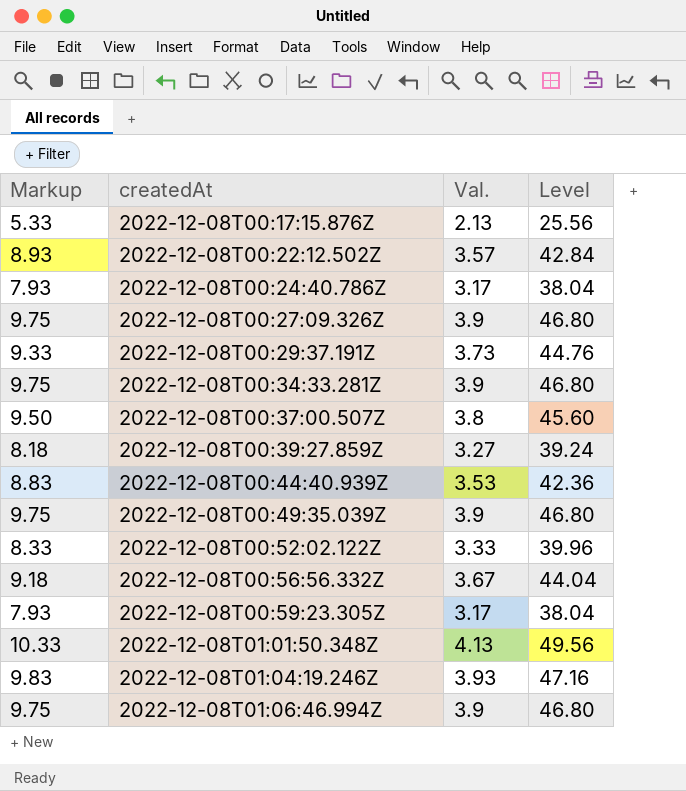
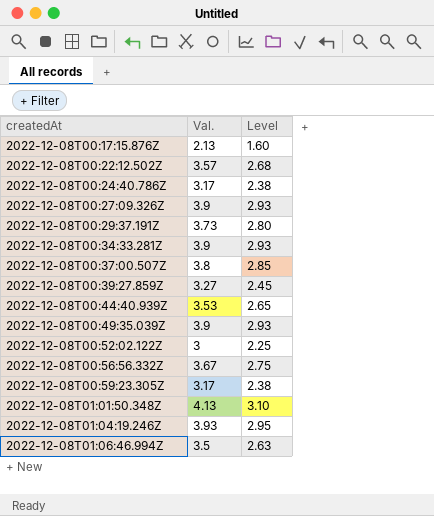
column Markup | formula: [Val.] * 2.5 -> none
column Level | formula: [Val.] * 12 -> [Val.] * 0.75
2022-12-08T00:52:02.122Z | Val.: 3.33 -> 3
2022-12-08T01:06:46.994Z | Val.: 3.9 -> 3.5

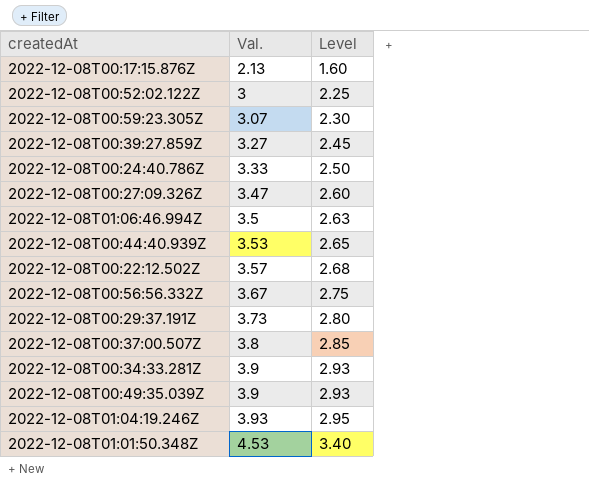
row order: createdAt ascending -> Val. ascending
2022-12-08T00:59:23.305Z | Val.: 3.17 -> 3.07
2022-12-08T00:59:23.305Z | Level: 2.38 -> 2.30
2022-12-08T00:24:40.786Z | Val.: 3.17 -> 3.33
2022-12-08T00:24:40.786Z | Level: 2.38 -> 2.50
2022-12-08T00:27:09.326Z | Val.: 3.9 -> 3.47
2022-12-08T00:27:09.326Z | Level: 2.93 -> 2.60
2022-12-08T01:01:50.348Z | Val.: 4.13 -> 4.53
2022-12-08T01:01:50.348Z | Level: 3.10 -> 3.40

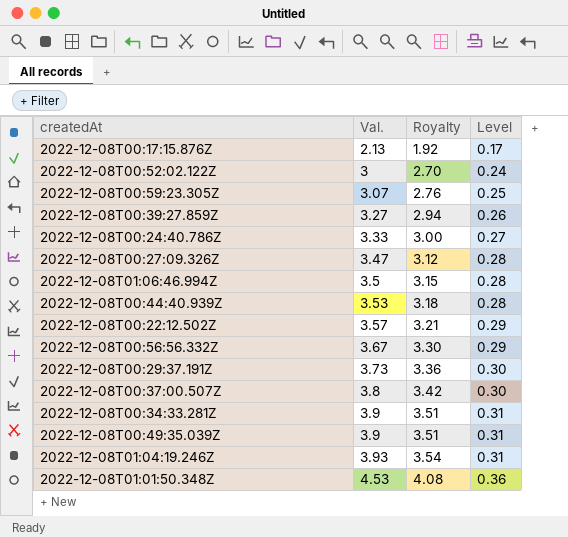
column Royalty | formula: none -> [Val.] * 0.9
column Level | formula: [Val.] * 0.75 -> [Val.] * 0.08

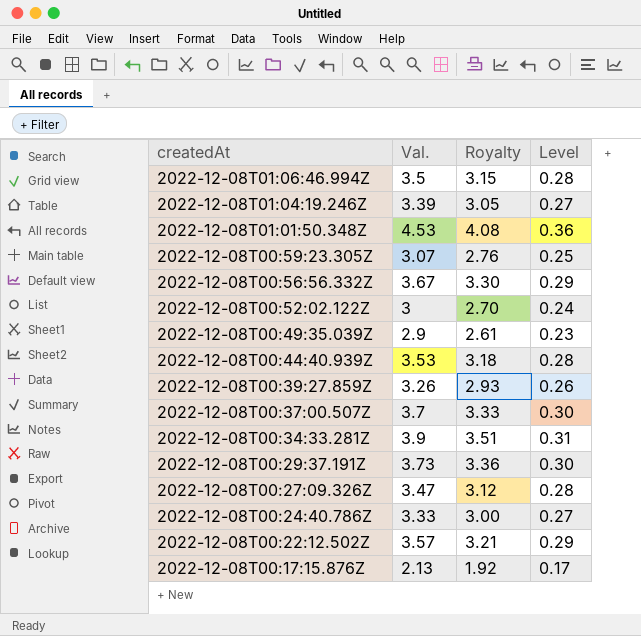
row order: Val. ascending -> createdAt descending
2022-12-08T01:04:19.246Z | Val.: 3.93 -> 3.39
2022-12-08T01:04:19.246Z | Royalty: 3.54 -> 3.05
2022-12-08T01:04:19.246Z | Level: 0.31 -> 0.27
2022-12-08T00:49:35.039Z | Val.: 3.9 -> 2.9
2022-12-08T00:49:35.039Z | Royalty: 3.51 -> 2.61
2022-12-08T00:49:35.039Z | Level: 0.31 -> 0.23
2022-12-08T00:39:27.859Z | Val.: 3.27 -> 3.26
2022-12-08T00:39:27.859Z | Royalty: 2.94 -> 2.93
2022-12-08T00:37:00.507Z | Val.: 3.8 -> 3.7
2022-12-08T00:37:00.507Z | Royalty: 3.42 -> 3.33

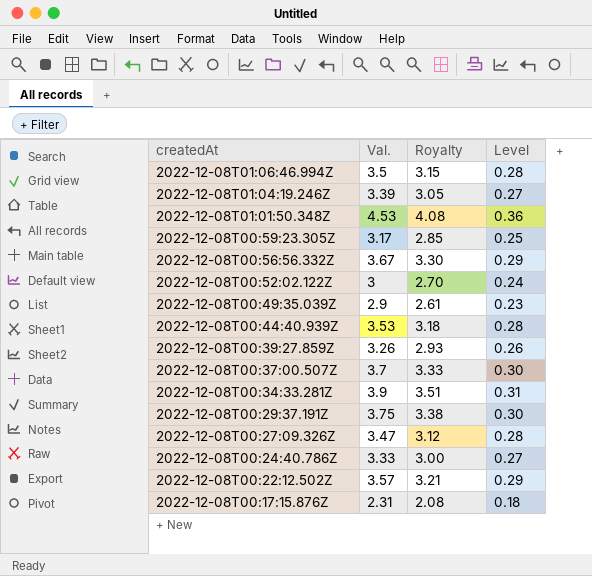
2022-12-08T00:59:23.305Z | Val.: 3.07 -> 3.17
2022-12-08T00:59:23.305Z | Royalty: 2.76 -> 2.85
2022-12-08T00:29:37.191Z | Val.: 3.73 -> 3.75
2022-12-08T00:29:37.191Z | Royalty: 3.36 -> 3.38
2022-12-08T00:17:15.876Z | Val.: 2.13 -> 2.31
2022-12-08T00:17:15.876Z | Royalty: 1.92 -> 2.08
2022-12-08T00:17:15.876Z | Level: 0.17 -> 0.18

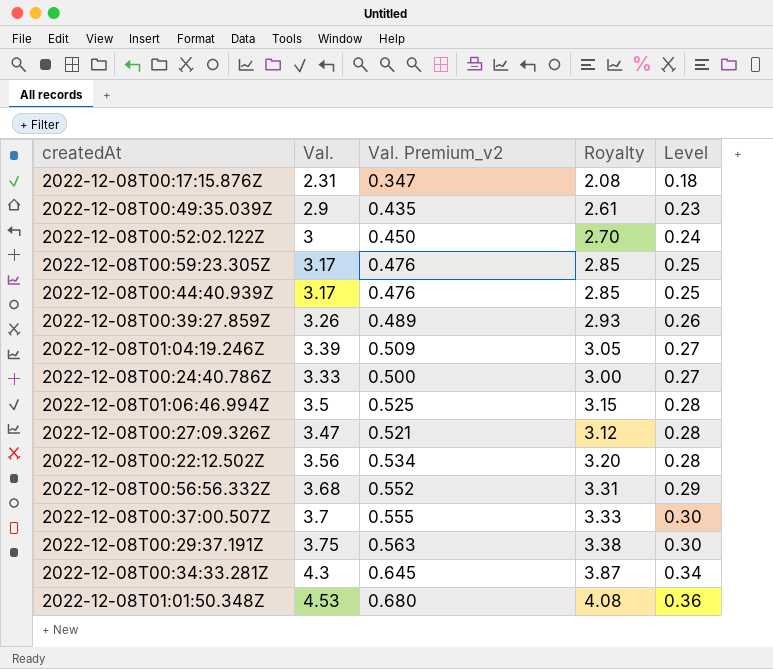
row order: createdAt descending -> Level ascending
column Val. Premium_v2 | formula: none -> [Val.] * 0.15
2022-12-08T00:44:40.939Z | Val.: 3.53 -> 3.17
2022-12-08T00:44:40.939Z | Royalty: 3.18 -> 2.85
2022-12-08T00:44:40.939Z | Level: 0.28 -> 0.25
2022-12-08T00:22:12.502Z | Val.: 3.57 -> 3.56
2022-12-08T00:22:12.502Z | Royalty: 3.21 -> 3.20
2022-12-08T00:22:12.502Z | Level: 0.29 -> 0.28
2022-12-08T00:56:56.332Z | Val.: 3.67 -> 3.68
2022-12-08T00:56:56.332Z | Royalty: 3.30 -> 3.31
2022-12-08T00:34:33.281Z | Val.: 3.9 -> 4.3
2022-12-08T00:34:33.281Z | Royalty: 3.51 -> 3.87
2022-12-08T00:34:33.281Z | Level: 0.31 -> 0.34

